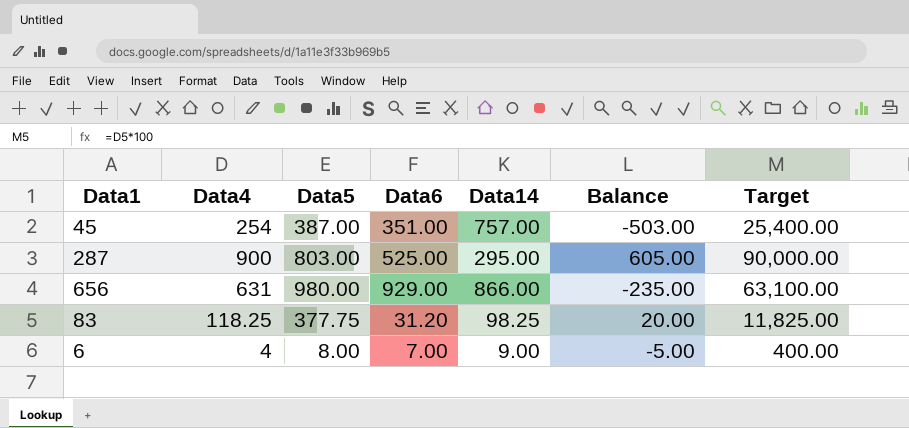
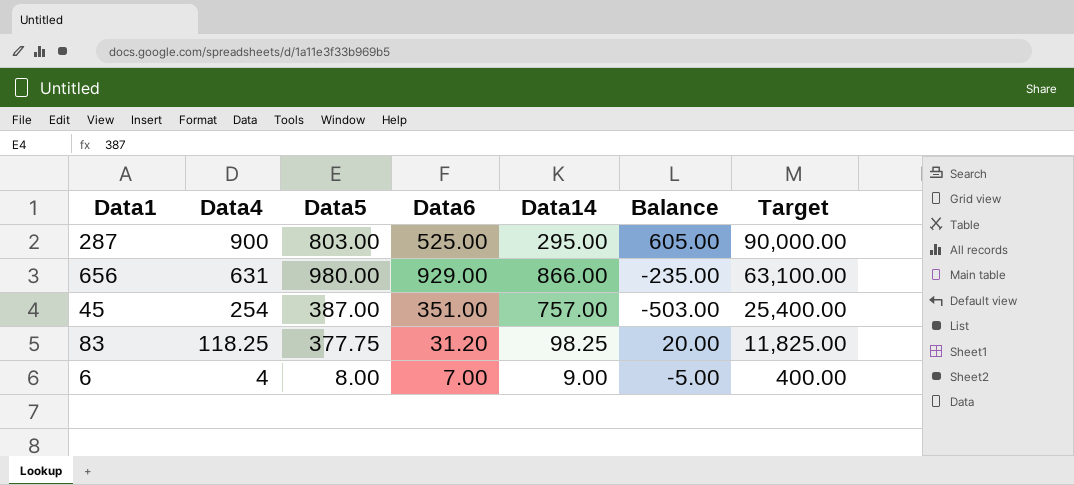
row order: none -> Data4 descending

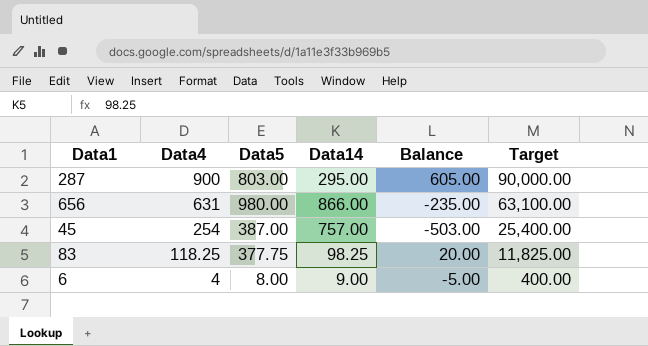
column Data6 | position: 4 -> none

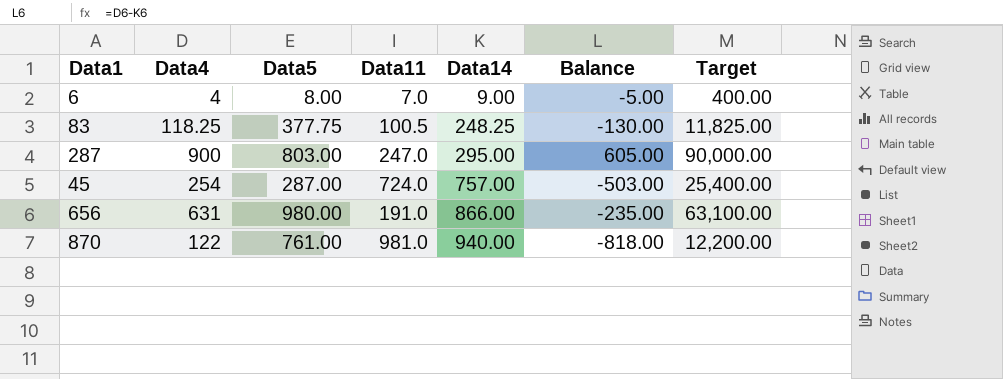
row order: Data4 descending -> Data14 ascending
column Data11 | position: none -> 4
83 | Data14: 98.25 -> 248.25
83 | Balance: 20.00 -> -130.00
45 | Data5: 387.00 -> 287.00
row 870: none -> 122 | 761.00 | 981.0 | 940.00 | -818.00 | 12,200.00

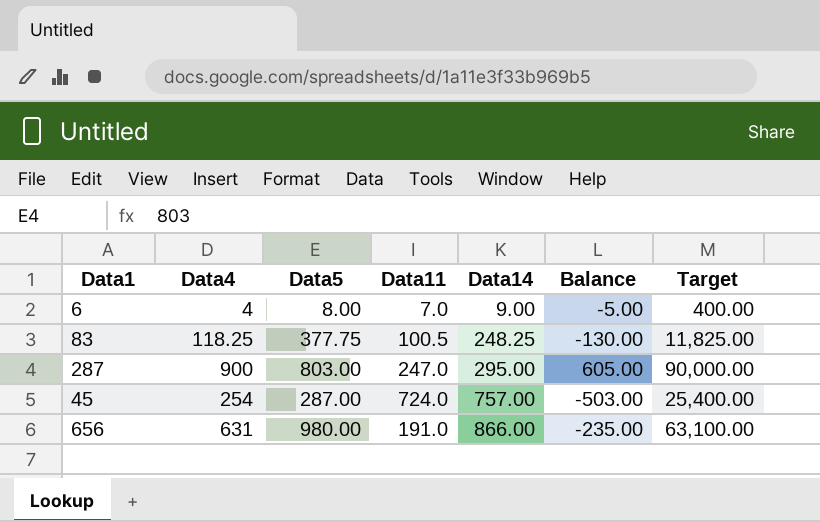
row 870: 122 | 761.00 | 981.0 | 940.00 | -818.00 | 12,200.00 -> none

